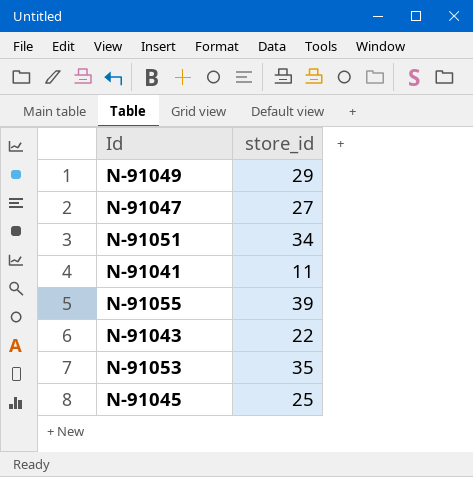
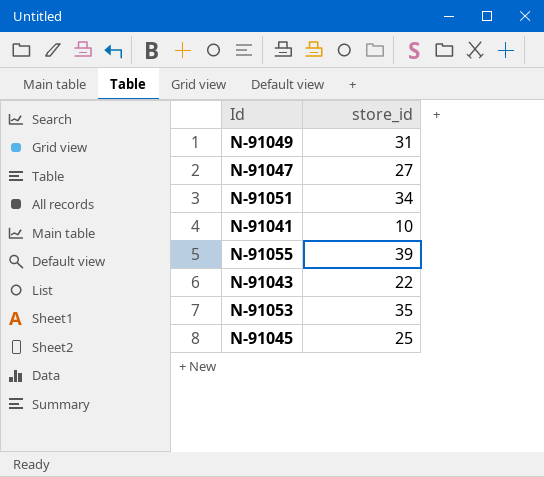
N-91049 | store_id: 29 -> 31
N-91041 | store_id: 11 -> 10

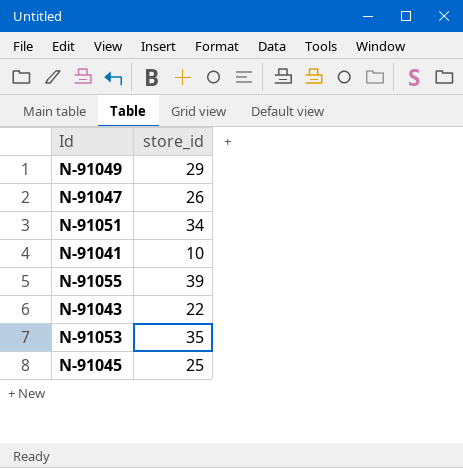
N-91049 | store_id: 31 -> 29
N-91047 | store_id: 27 -> 26

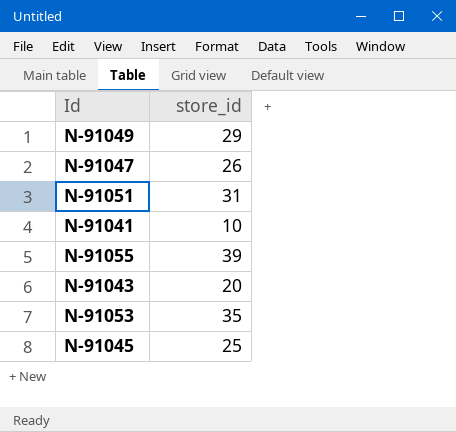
N-91051 | store_id: 34 -> 31
N-91043 | store_id: 22 -> 20

